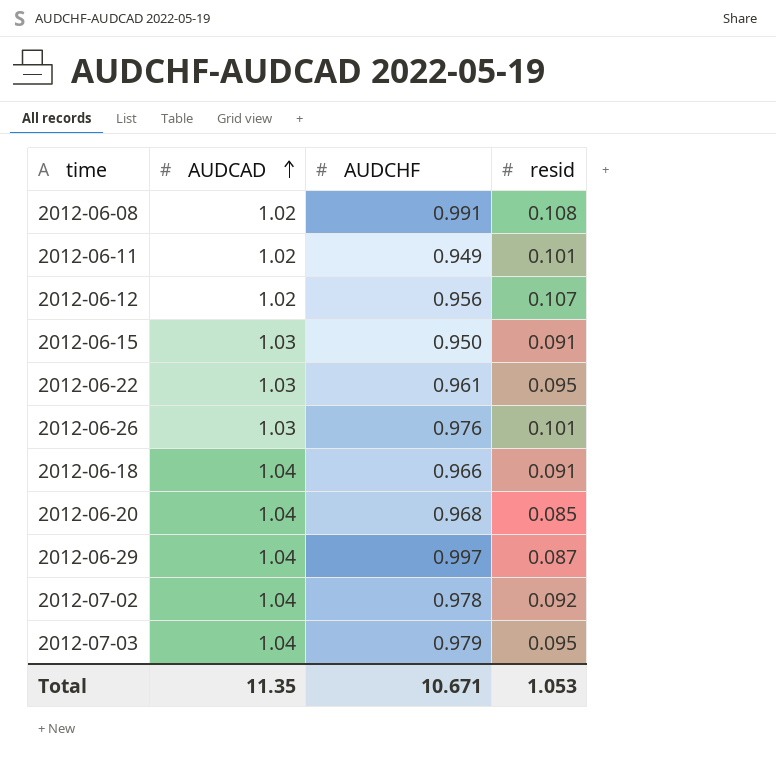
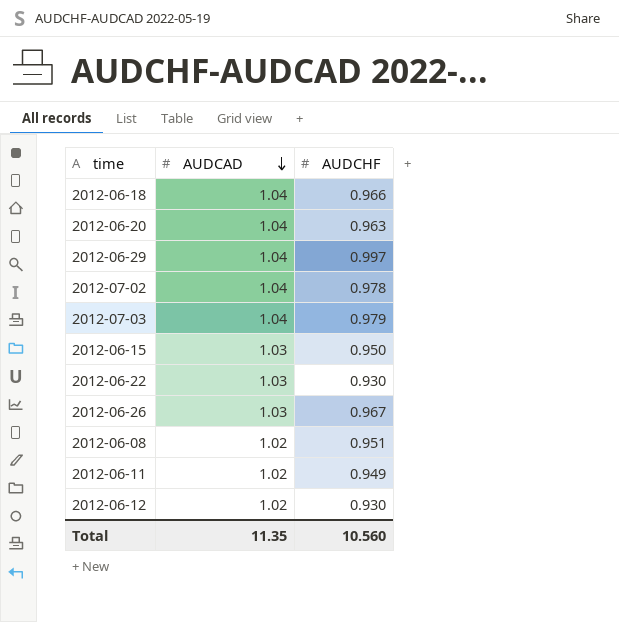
row order: AUDCAD ascending -> AUDCAD descending
column resid | position: 4 -> none
2012-06-20 | AUDCHF: 0.968 -> 0.963
2012-06-22 | AUDCHF: 0.961 -> 0.930
2012-06-26 | AUDCHF: 0.976 -> 0.967
2012-06-08 | AUDCHF: 0.991 -> 0.951
2012-06-12 | AUDCHF: 0.956 -> 0.930
Total | AUDCHF: 10.671 -> 10.560

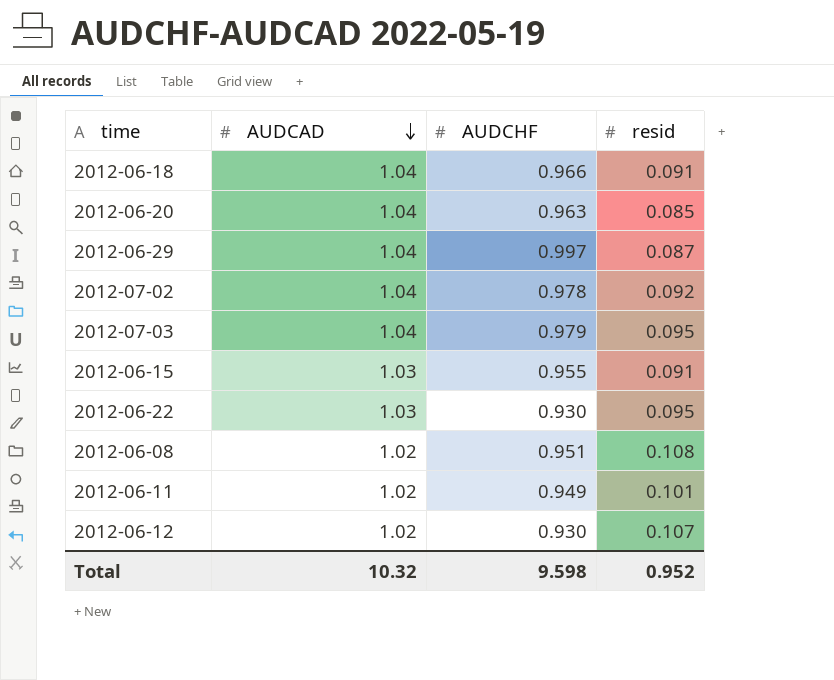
column resid | position: none -> 4
row 2012-06-26: 1.03 | 0.967 -> none
2012-06-15 | AUDCHF: 0.950 -> 0.955
Total | AUDCAD: 11.35 -> 10.32
Total | AUDCHF: 10.560 -> 9.598

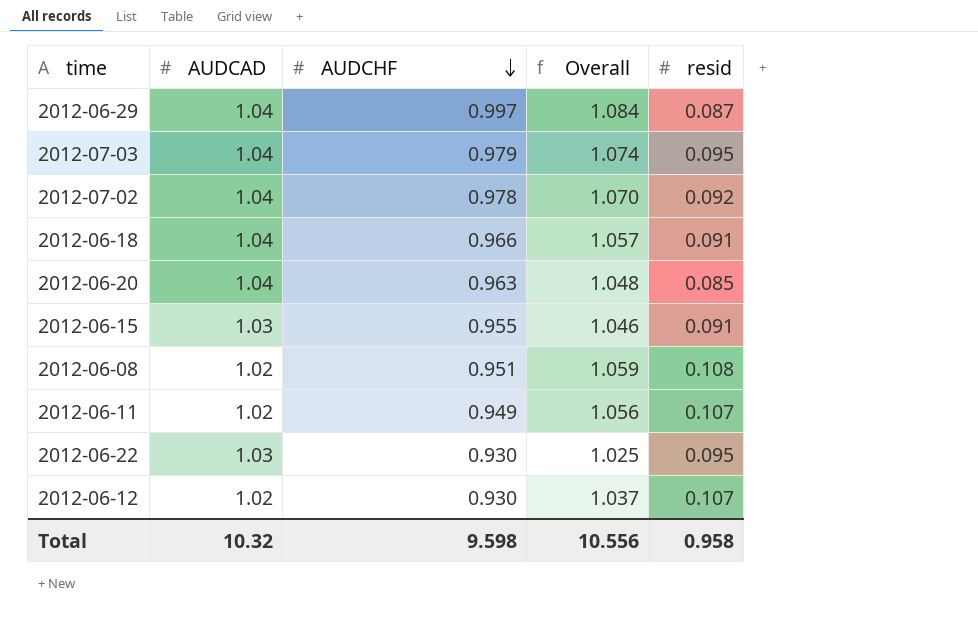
row order: AUDCAD descending -> AUDCHF descending
column Overall | formula: none -> [AUDCHF] + [resid]
2012-06-11 | resid: 0.101 -> 0.107
Total | resid: 0.952 -> 0.958

